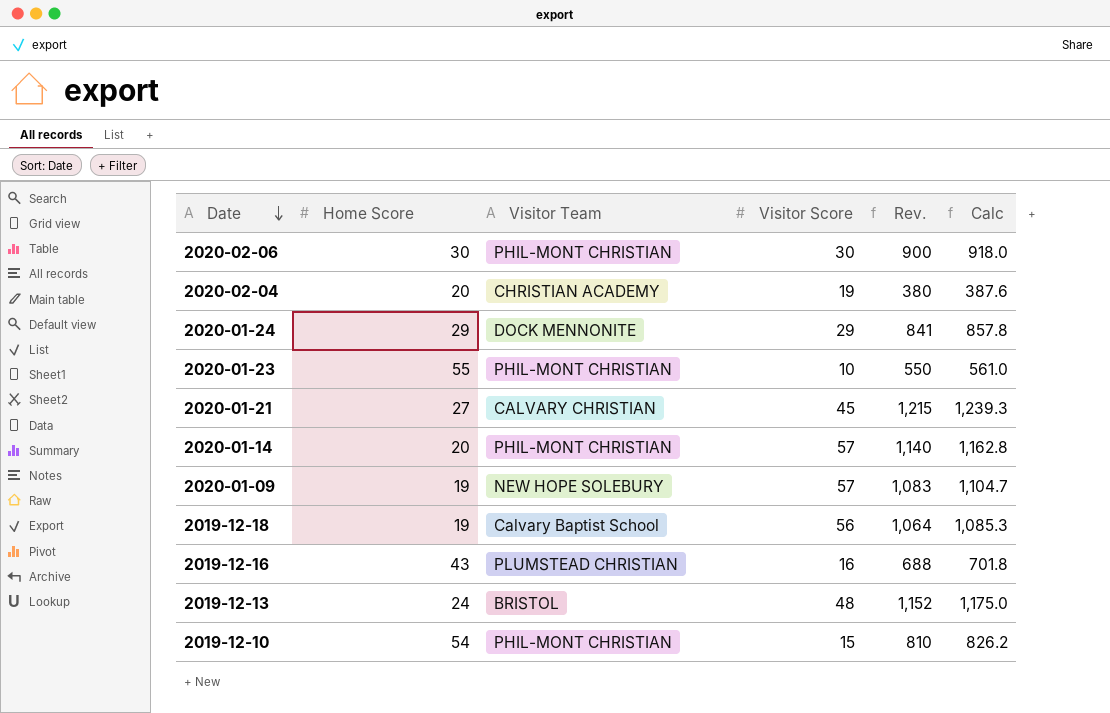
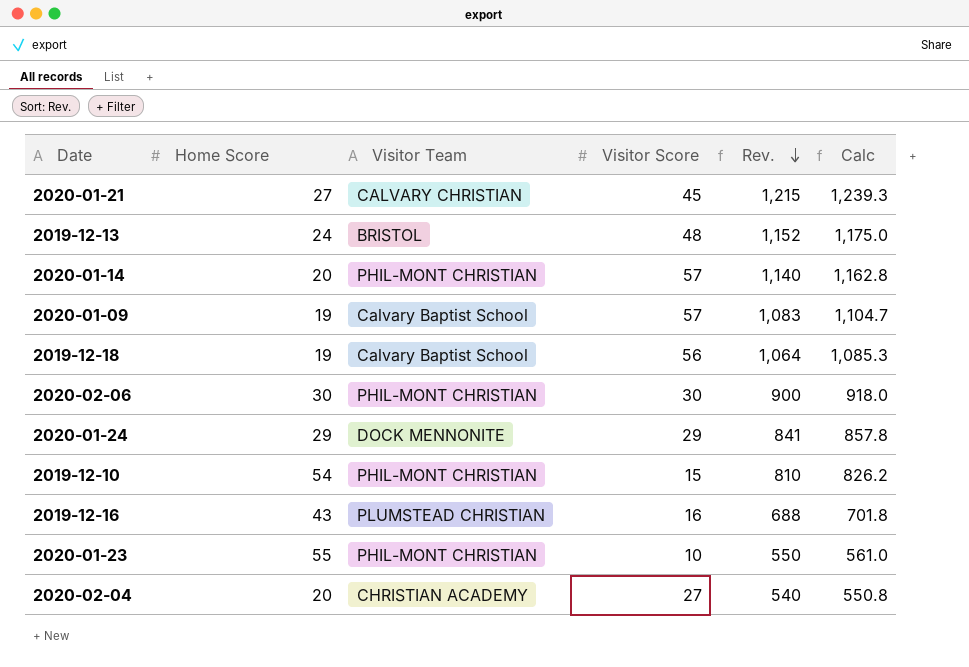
row order: Date descending -> Rev. descending
2020-01-09 | Visitor Team: NEW HOPE SOLEBURY -> Calvary Baptist School
2020-02-04 | Visitor Score: 19 -> 27
2020-02-04 | Rev.: 380 -> 540
2020-02-04 | Calc: 387.6 -> 550.8

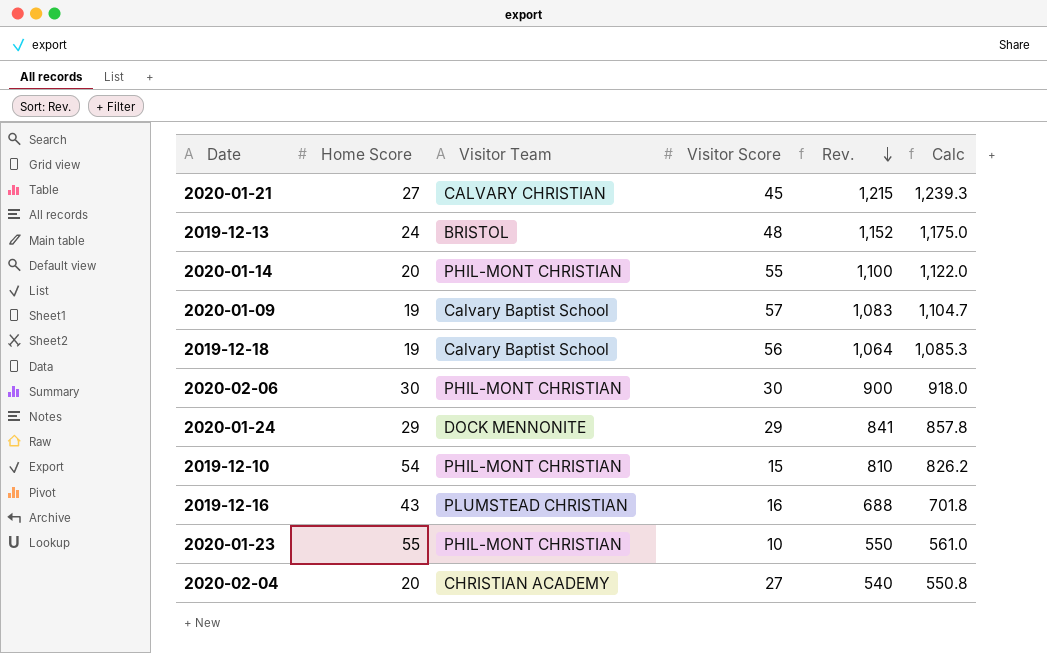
2020-01-14 | Visitor Score: 57 -> 55
2020-01-14 | Rev.: 1,140 -> 1,100
2020-01-14 | Calc: 1,162.8 -> 1,122.0

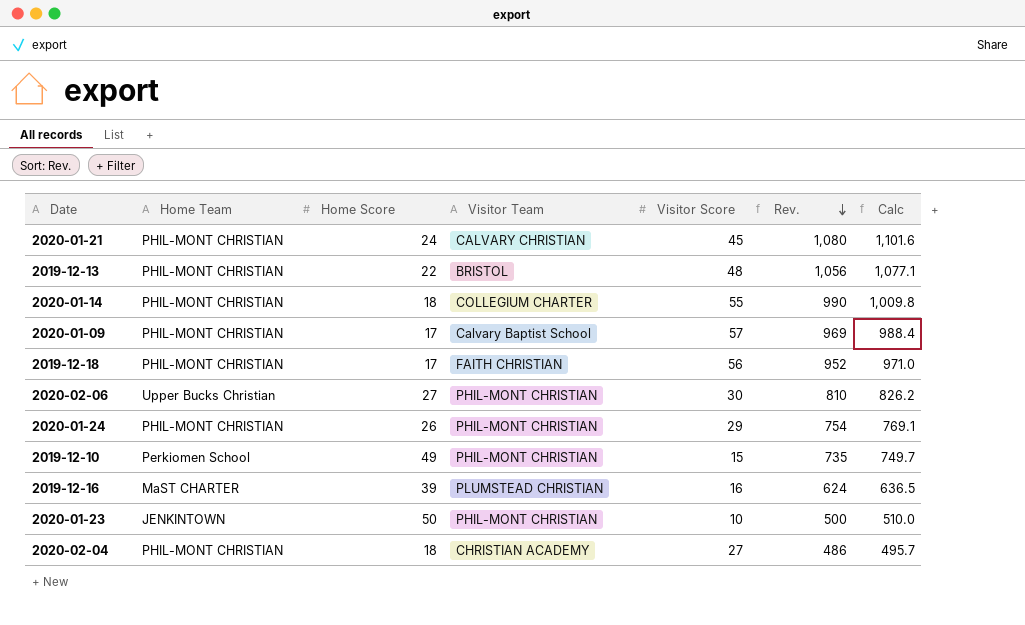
column Home Team | position: none -> 2
2020-01-21 | Home Score: 27 -> 24
2020-01-21 | Rev.: 1,215 -> 1,080
2020-01-21 | Calc: 1,239.3 -> 1,101.6
2019-12-13 | Home Score: 24 -> 22
2019-12-13 | Rev.: 1,152 -> 1,056
2019-12-13 | Calc: 1,175.0 -> 1,077.1
2020-01-14 | Home Score: 20 -> 18
2020-01-14 | Visitor Team: PHIL-MONT CHRISTIAN -> COLLEGIUM CHARTER
2020-01-14 | Rev.: 1,100 -> 990
2020-01-14 | Calc: 1,122.0 -> 1,009.8
2020-01-09 | Home Score: 19 -> 17
2020-01-09 | Rev.: 1,083 -> 969
2020-01-09 | Calc: 1,104.7 -> 988.4
2019-12-18 | Home Score: 19 -> 17
2019-12-18 | Visitor Team: Calvary Baptist School -> FAITH CHRISTIAN
2019-12-18 | Rev.: 1,064 -> 952
2019-12-18 | Calc: 1,085.3 -> 971.0
2020-02-06 | Home Score: 30 -> 27
2020-02-06 | Rev.: 900 -> 810
2020-02-06 | Calc: 918.0 -> 826.2
2020-01-24 | Home Score: 29 -> 26
2020-01-24 | Visitor Team: DOCK MENNONITE -> PHIL-MONT CHRISTIAN
2020-01-24 | Rev.: 841 -> 754
2020-01-24 | Calc: 857.8 -> 769.1
2019-12-10 | Home Score: 54 -> 49
2019-12-10 | Rev.: 810 -> 735
2019-12-10 | Calc: 826.2 -> 749.7
2019-12-16 | Home Score: 43 -> 39
2019-12-16 | Rev.: 688 -> 624
2019-12-16 | Calc: 701.8 -> 636.5
2020-01-23 | Home Score: 55 -> 50
2020-01-23 | Rev.: 550 -> 500
2020-01-23 | Calc: 561.0 -> 510.0
2020-02-04 | Home Score: 20 -> 18
2020-02-04 | Rev.: 540 -> 486
2020-02-04 | Calc: 550.8 -> 495.7

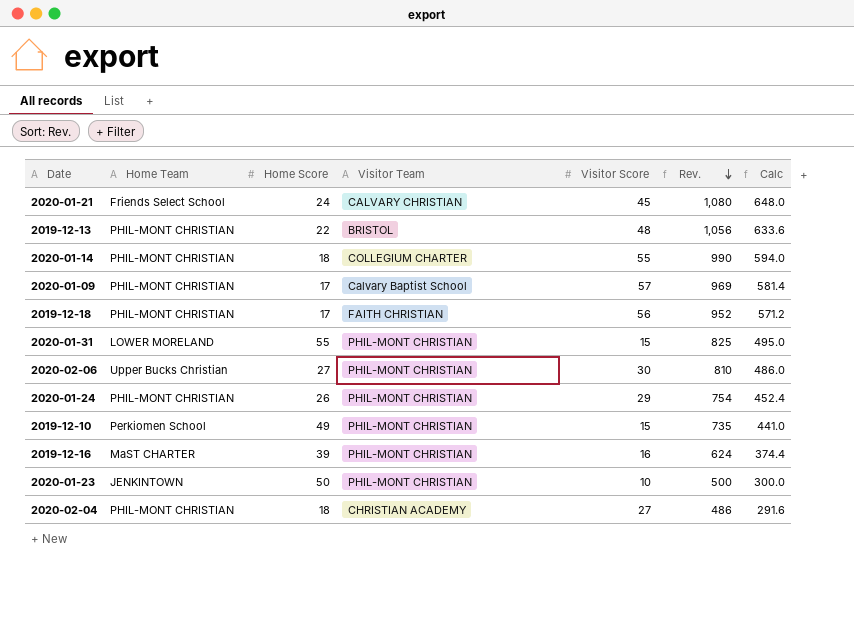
column Calc | formula: [Rev.] * 1.02 -> [Rev.] * 0.6
2020-01-21 | Home Team: PHIL-MONT CHRISTIAN -> Friends Select School
row 2020-01-31: none -> LOWER MORELAND | 55 | PHIL-MONT CHRISTIAN | 15 | 825 | 495.0
2019-12-16 | Visitor Team: PLUMSTEAD CHRISTIAN -> PHIL-MONT CHRISTIAN

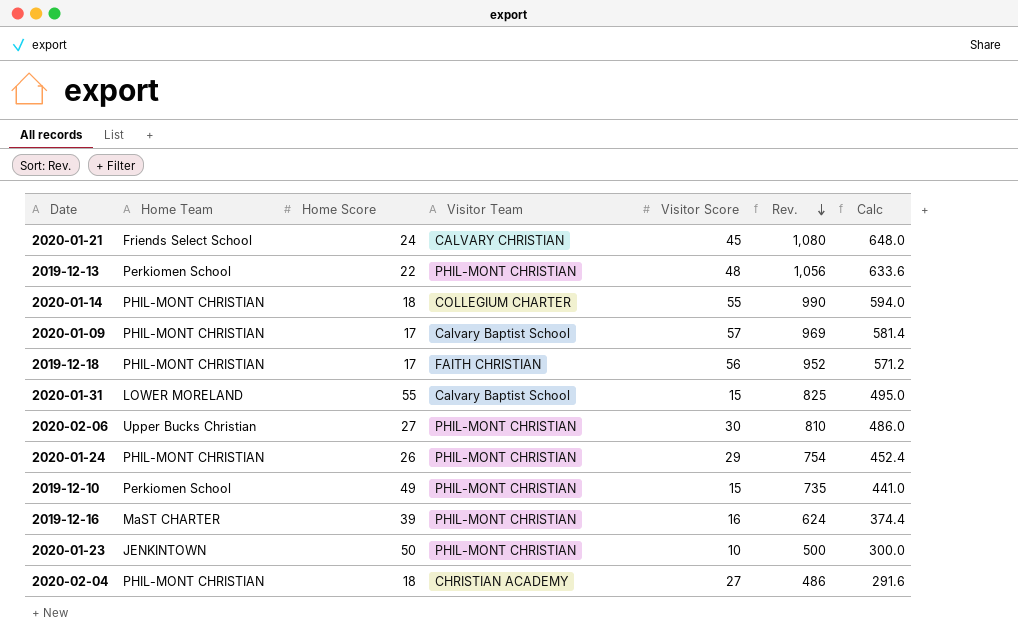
2019-12-13 | Home Team: PHIL-MONT CHRISTIAN -> Perkiomen School
2019-12-13 | Visitor Team: BRISTOL -> PHIL-MONT CHRISTIAN
2020-01-31 | Visitor Team: PHIL-MONT CHRISTIAN -> Calvary Baptist School

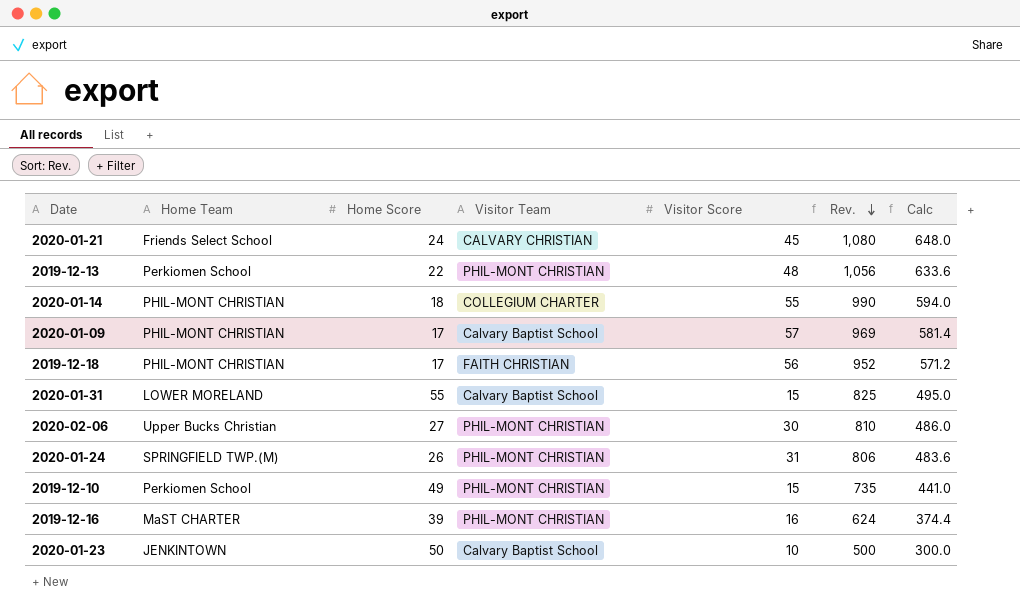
row 2020-02-04: PHIL-MONT CHRISTIAN | 18 | CHRISTIAN ACADEMY | 27 | 486 | 291.6 -> none
2020-01-24 | Home Team: PHIL-MONT CHRISTIAN -> SPRINGFIELD TWP.(M)
2020-01-24 | Visitor Score: 29 -> 31
2020-01-24 | Rev.: 754 -> 806
2020-01-24 | Calc: 452.4 -> 483.6
2020-01-23 | Visitor Team: PHIL-MONT CHRISTIAN -> Calvary Baptist School

